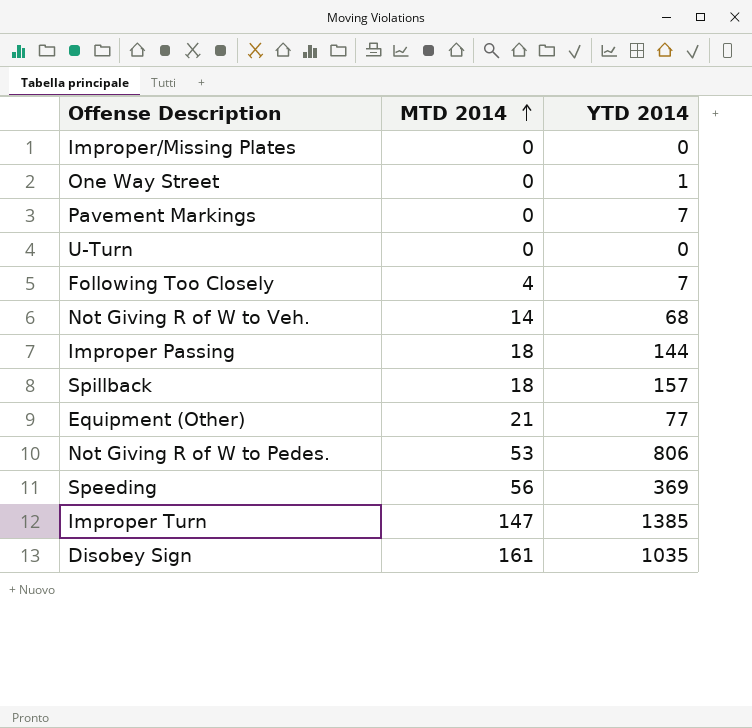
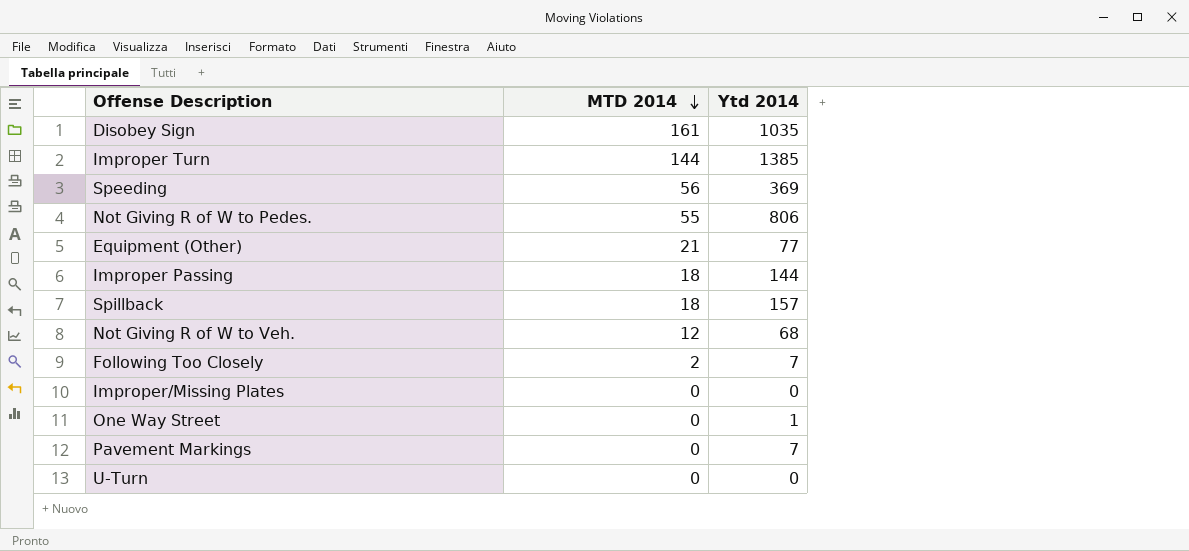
row order: MTD 2014 ascending -> MTD 2014 descending
column name: YTD 2014 -> Ytd 2014
Improper Turn | MTD 2014: 147 -> 144
Not Giving R of W to Pedes. | MTD 2014: 53 -> 55
Not Giving R of W to Veh. | MTD 2014: 14 -> 12
Following Too Closely | MTD 2014: 4 -> 2

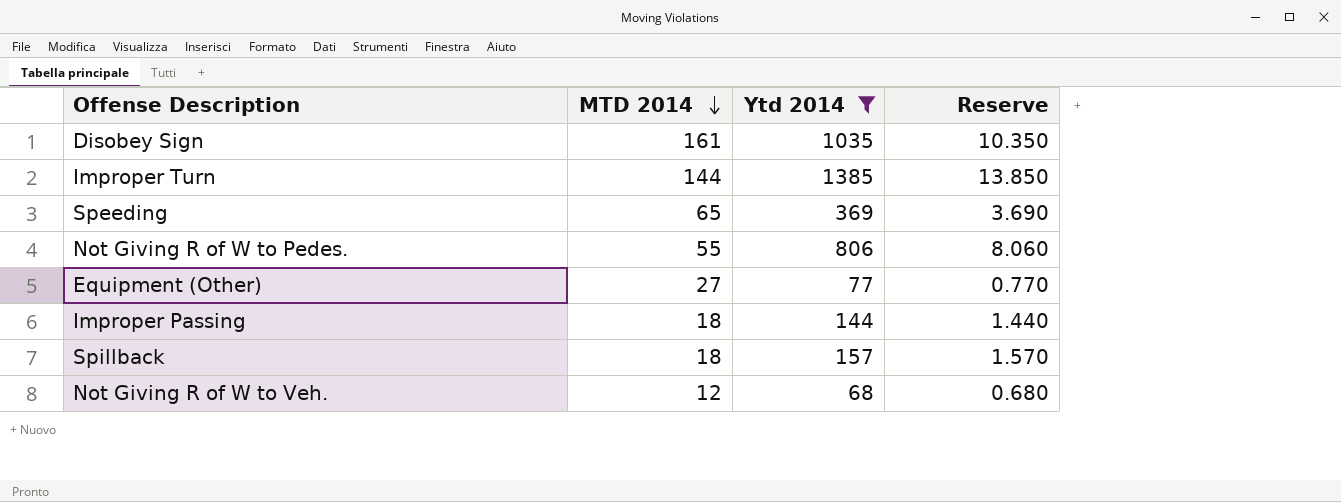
filter: none -> Ytd 2014 >= 68
column Reserve | formula: none -> [Ytd 2014] * 0.01
Speeding | MTD 2014: 56 -> 65
Equipment (Other) | MTD 2014: 21 -> 27

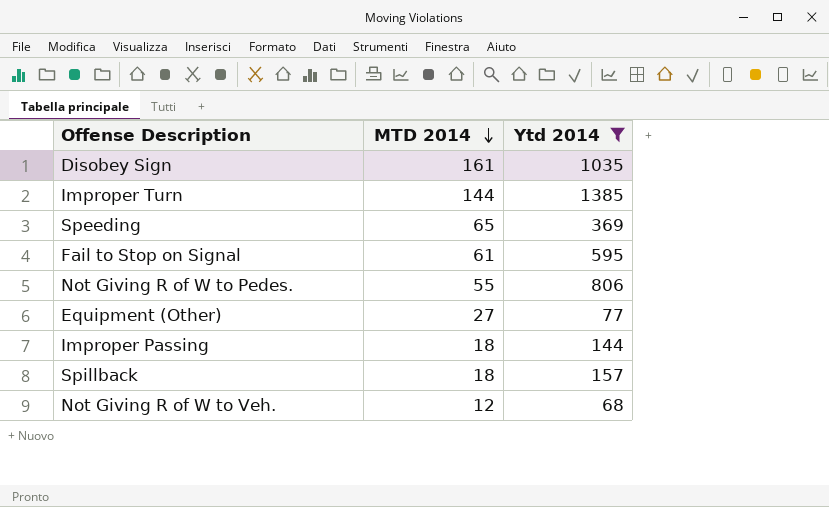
column Reserve | formula: [Ytd 2014] * 0.01 -> none
row Fail to Stop on Signal: none -> 61 | 595

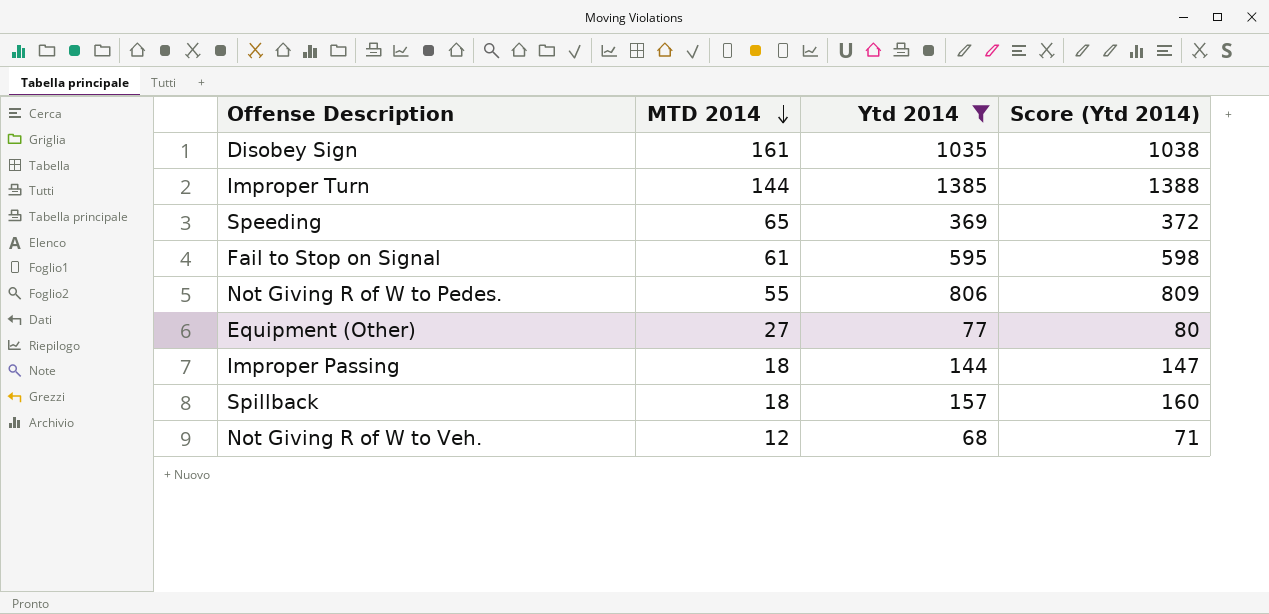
column Score (Ytd 2014) | formula: none -> [Ytd 2014] + 3

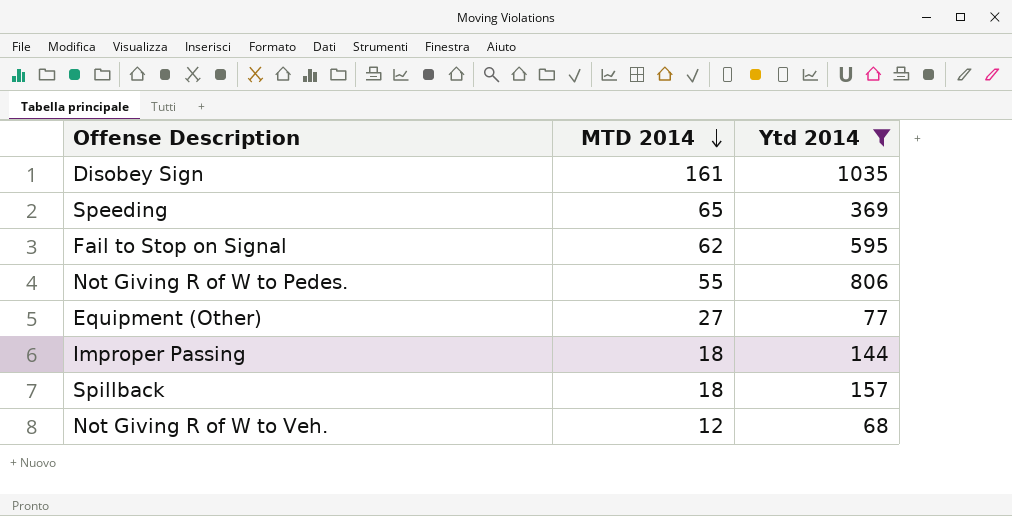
column Score (Ytd 2014) | formula: [Ytd 2014] + 3 -> none
row Improper Turn: 144 | 1385 | 1388 -> none
Fail to Stop on Signal | MTD 2014: 61 -> 62

